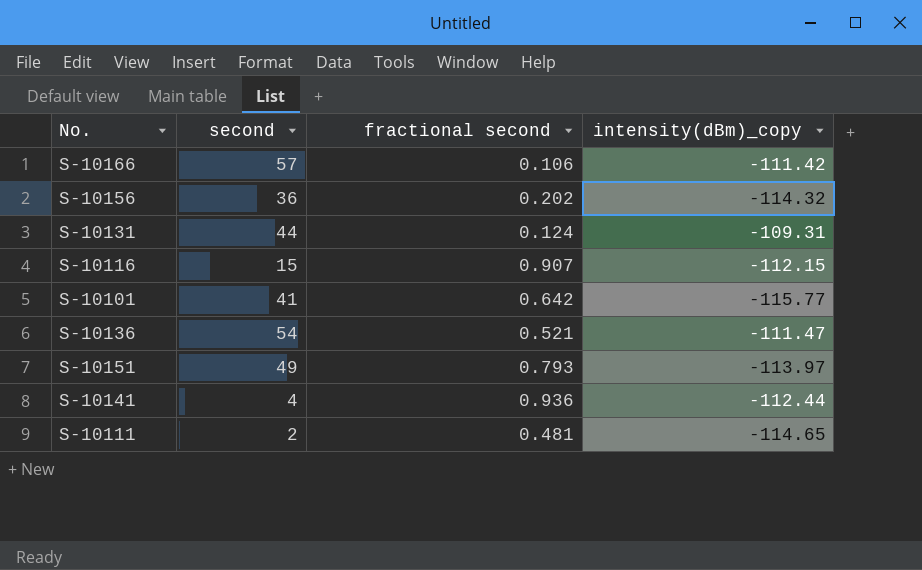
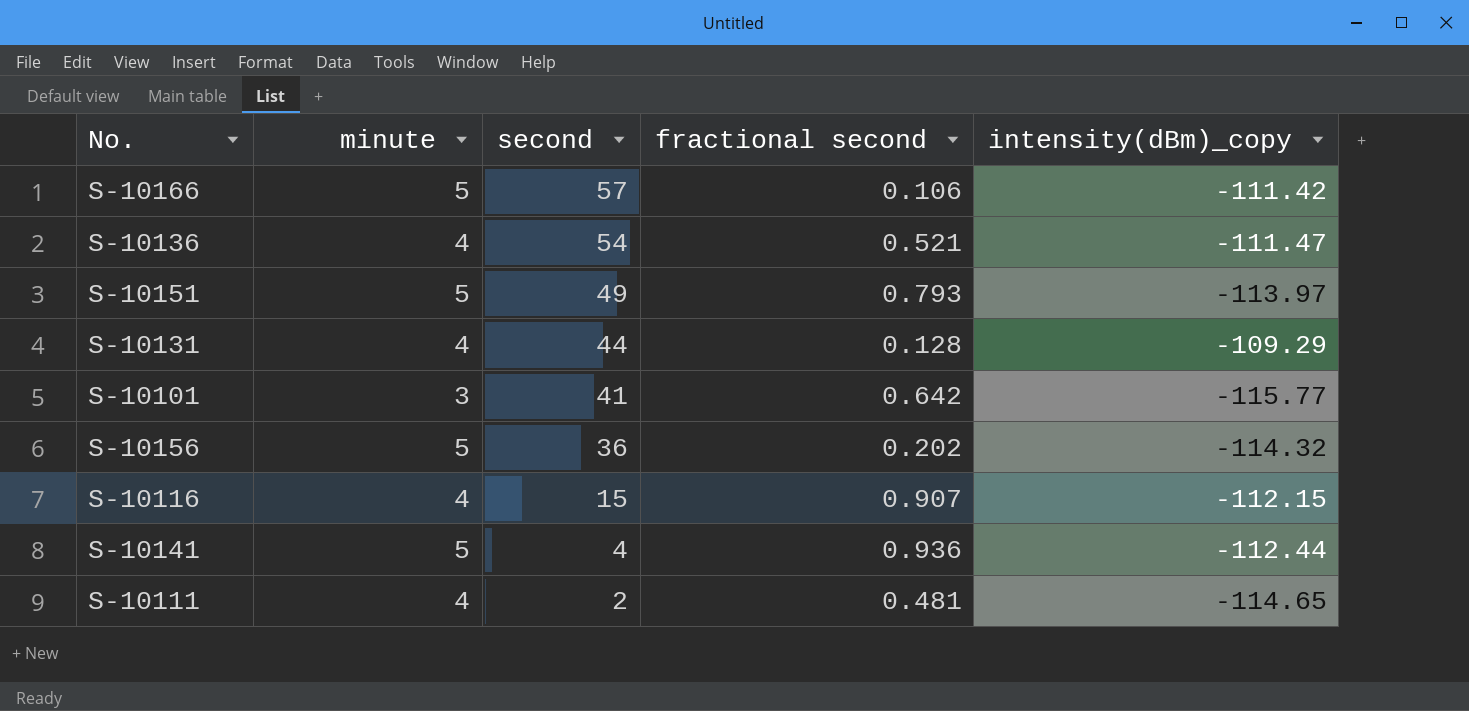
row order: none -> second descending
column minute | position: none -> 2
S-10131 | fractional second: 0.124 -> 0.128
S-10131 | intensity(dBm)_copy: -109.31 -> -109.29

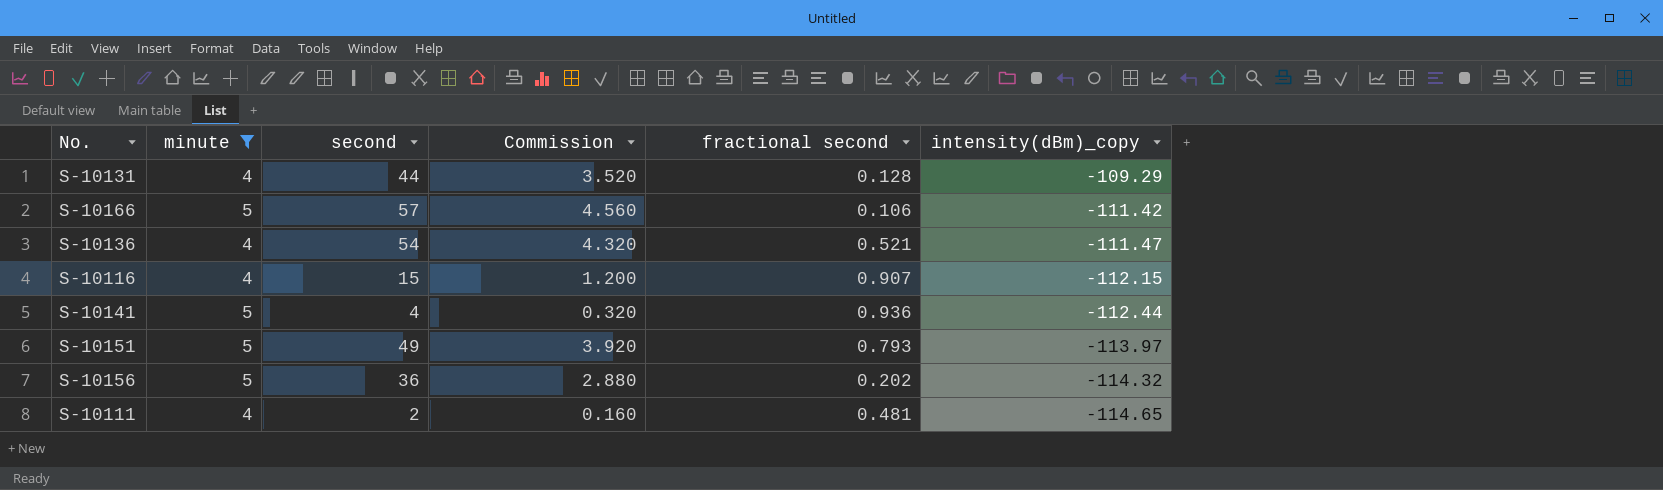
filter: none -> minute != 3
row order: second descending -> intensity(dBm)_copy descending
column Commission | formula: none -> [second] * 0.08

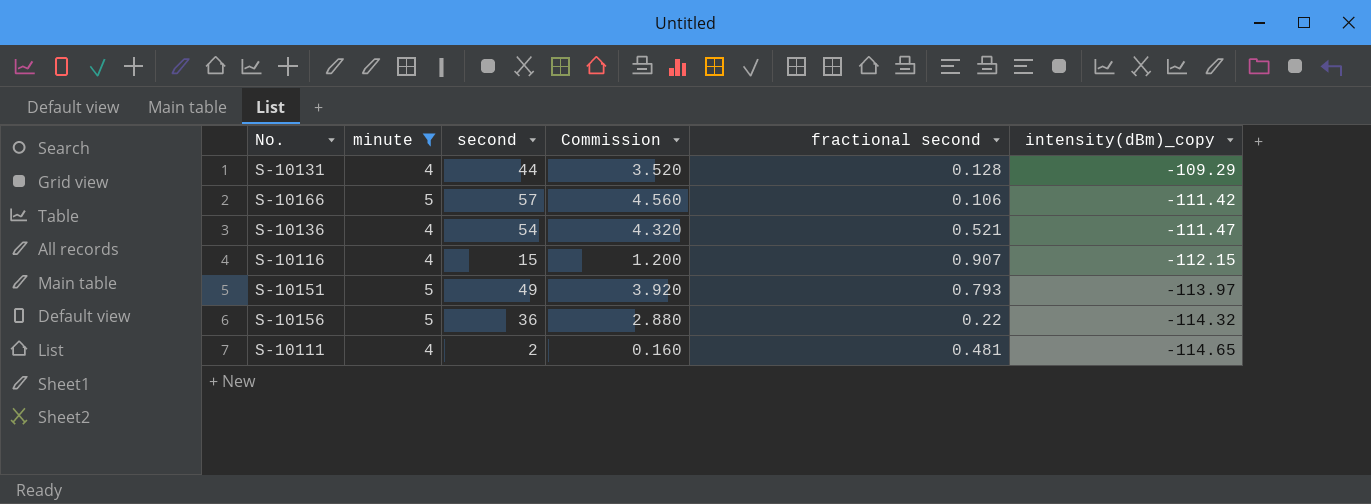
row S-10141: 5 | 4 | 0.320 | 0.936 | -112.44 -> none
S-10156 | fractional second: 0.202 -> 0.22

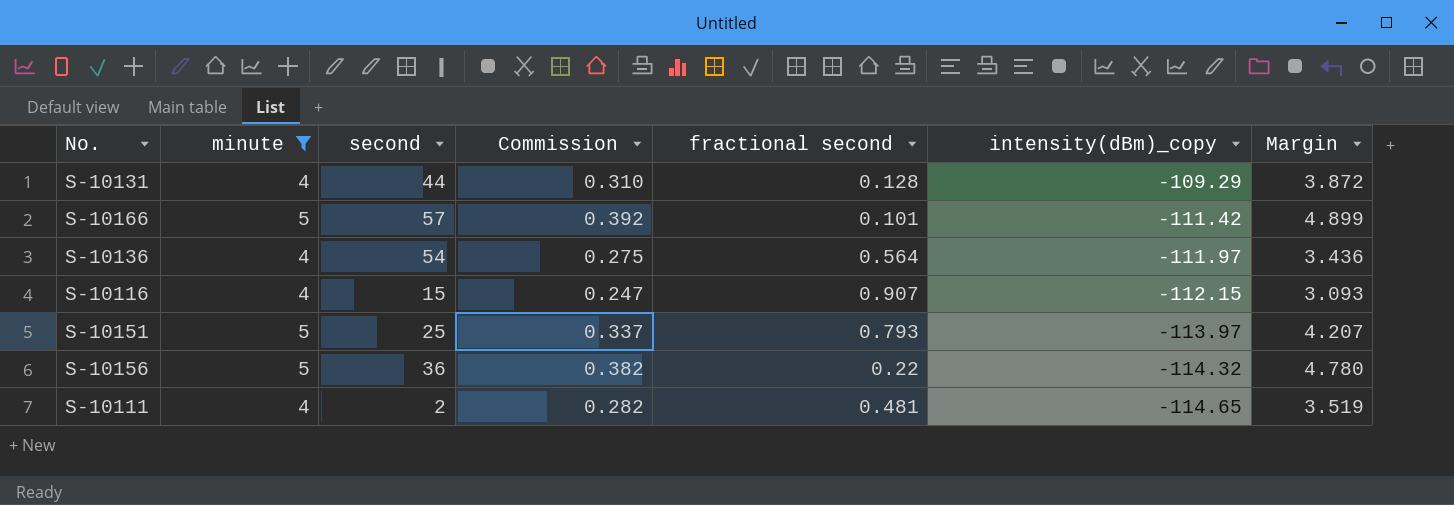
column Commission | formula: [second] * 0.08 -> [Margin] * 0.08
column Margin | formula: none -> [minute] - [fractional second]
S-10166 | fractional second: 0.106 -> 0.101
S-10136 | fractional second: 0.521 -> 0.564
S-10136 | intensity(dBm)_copy: -111.47 -> -111.97
S-10151 | second: 49 -> 25

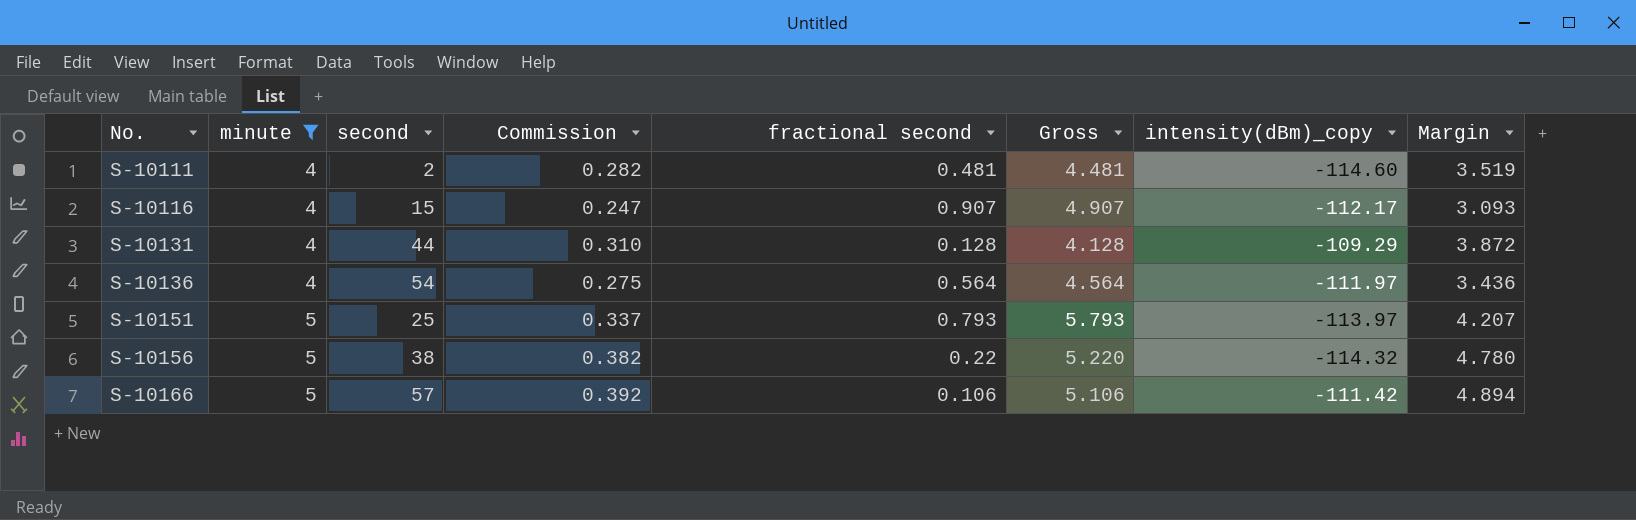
row order: intensity(dBm)_copy descending -> No. ascending
column Gross | formula: none -> [minute] + [fractional second]
S-10111 | intensity(dBm)_copy: -114.65 -> -114.60
S-10116 | intensity(dBm)_copy: -112.15 -> -112.17
S-10156 | second: 36 -> 38
S-10166 | fractional second: 0.101 -> 0.106
S-10166 | Margin: 4.899 -> 4.894

